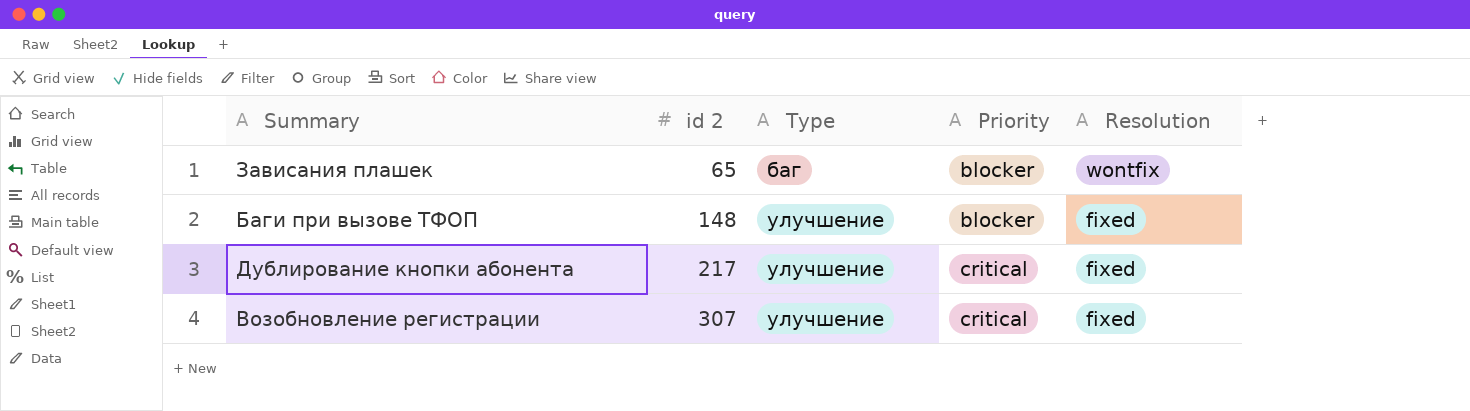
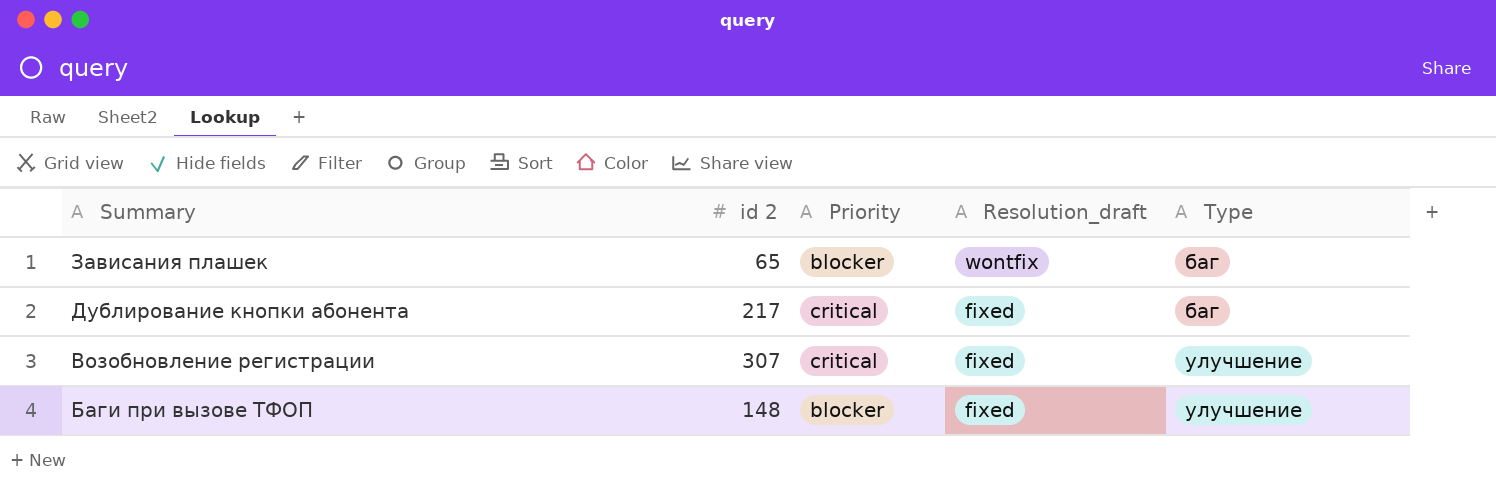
row order: id 2 ascending -> Summary descending
column name: Resolution -> Resolution_draft
column Type | position: 3 -> 5
Дублирование кнопки абонента | Type: улучшение -> баг

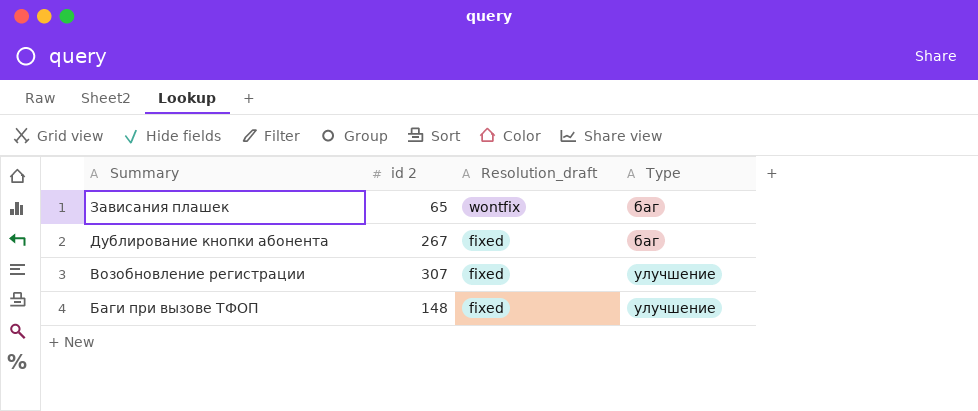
column Priority | position: 3 -> none
Дублирование кнопки абонента | id 2: 217 -> 267

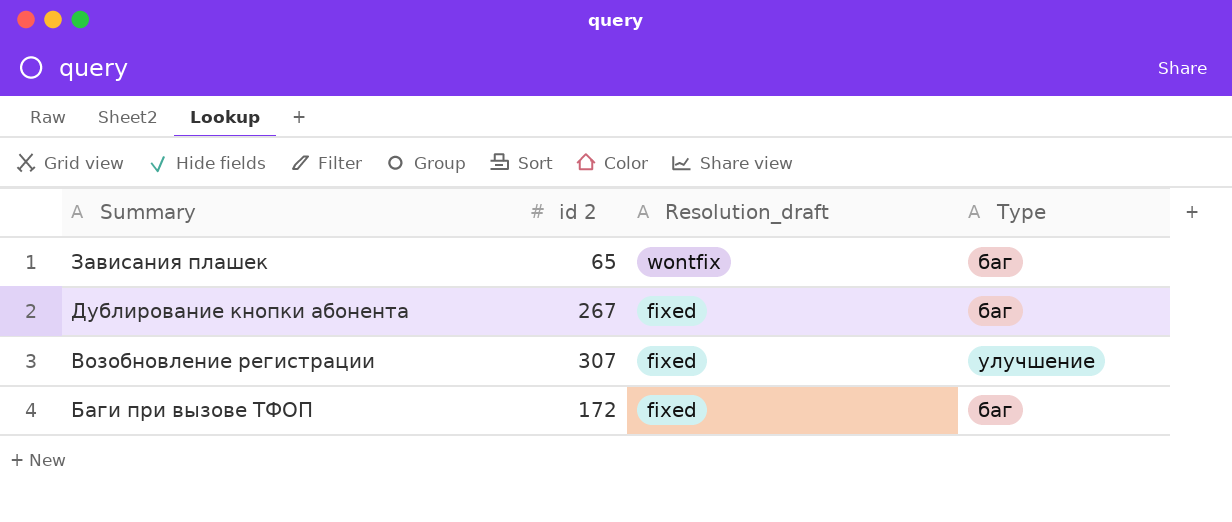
Баги при вызове ТФОП | id 2: 148 -> 172
Баги при вызове ТФОП | Type: улучшение -> баг

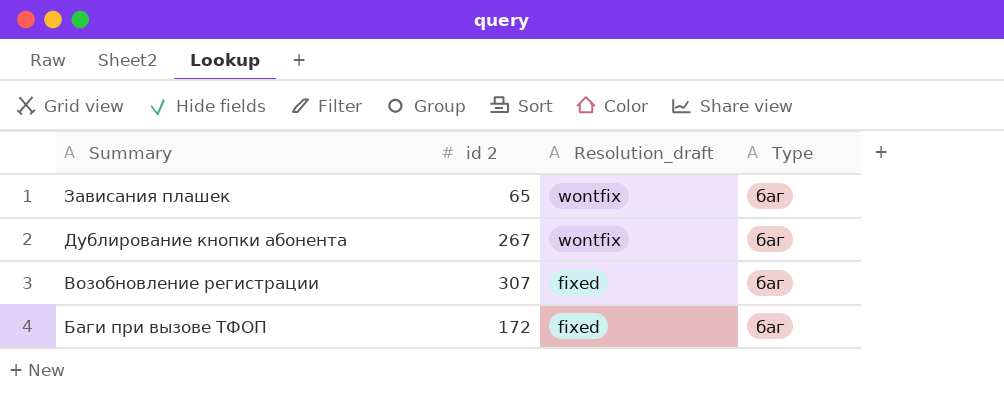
Дублирование кнопки абонента | Resolution_draft: fixed -> wontfix
Возобновление регистрации | Type: улучшение -> баг

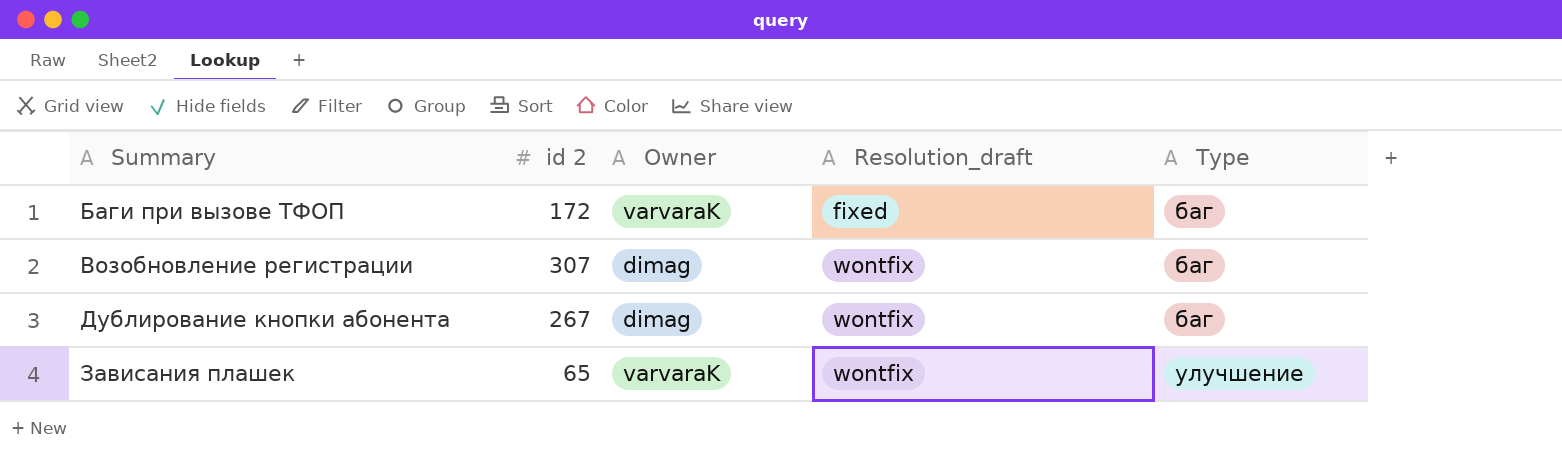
row order: Summary descending -> Summary ascending
column Owner | position: none -> 3
Возобновление регистрации | Resolution_draft: fixed -> wontfix
Зависания плашек | Type: баг -> улучшение

